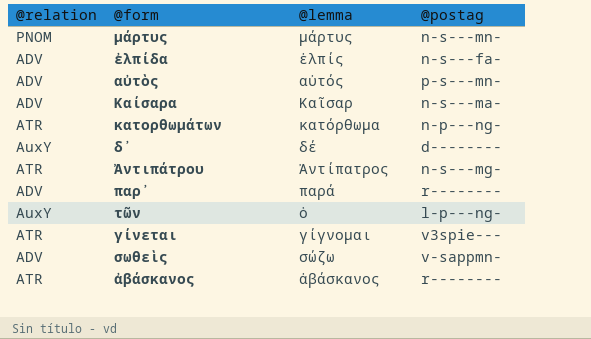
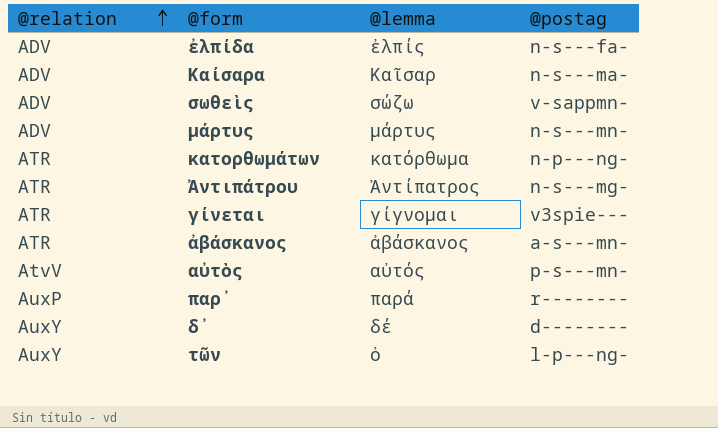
row order: none -> @relation ascending
μάρτυς | @relation: PNOM -> ADV
ἀβάσκανος | @postag: r-------- -> a-s---mn-
αὐτὸς | @relation: ADV -> AtvV
παρ᾽ | @relation: ADV -> AuxP

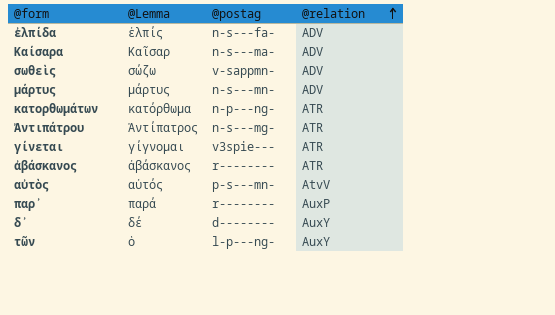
column name: @lemma -> @Lemma
column @relation | position: 1 -> 4
ἀβάσκανος | @postag: a-s---mn- -> r--------

